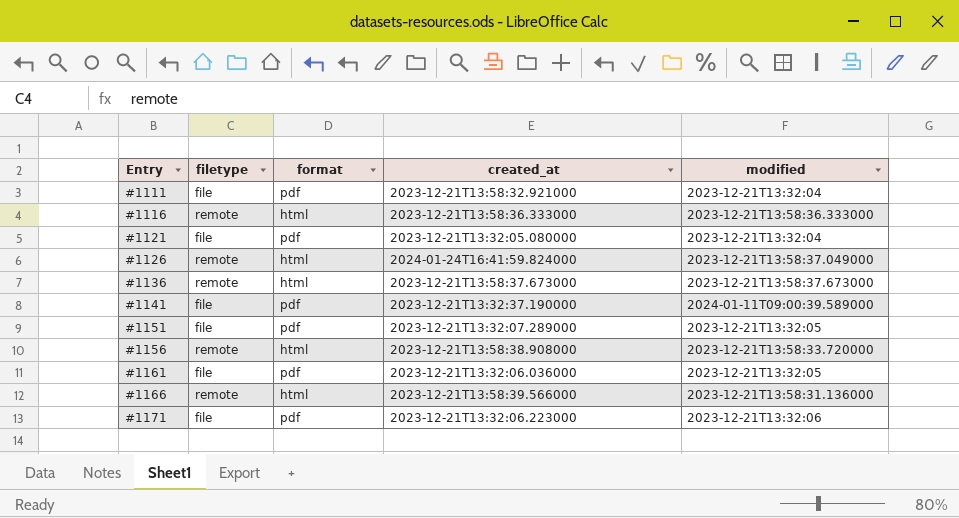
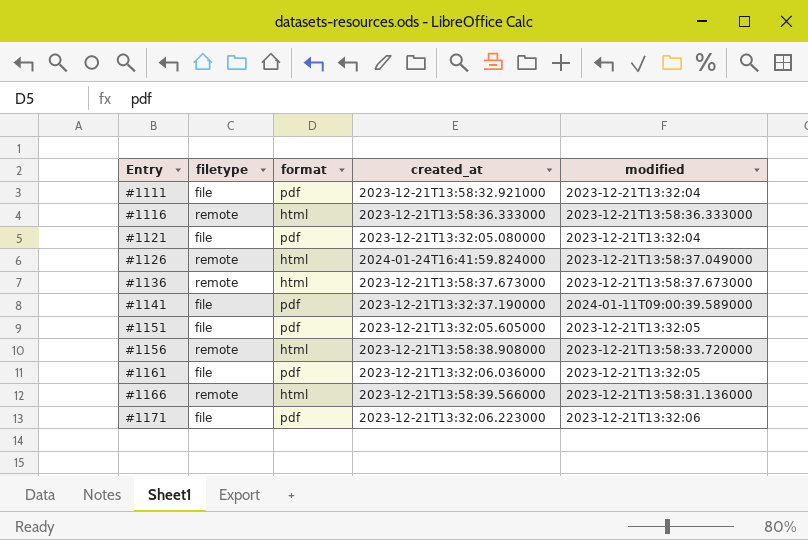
#1151 | created_at: 2023-12-21T13:32:07.289000 -> 2023-12-21T13:32:05.605000

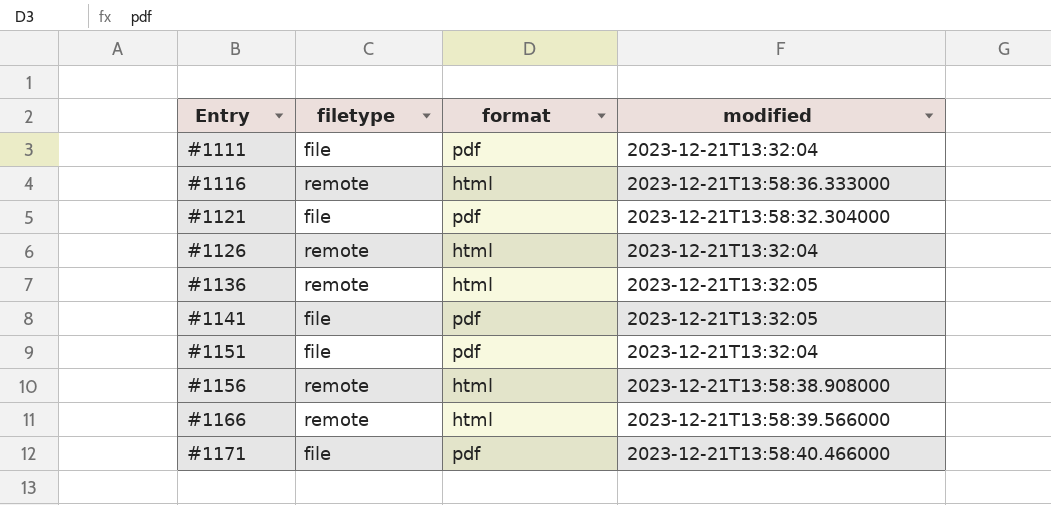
column created_at | position: 4 -> none
row #1161: file | pdf | 2023-12-21T13:32:06.036000 | 2023-12-21T13:32:05 -> none
#1121 | modified: 2023-12-21T13:32:04 -> 2023-12-21T13:58:32.304000
#1126 | modified: 2023-12-21T13:58:37.049000 -> 2023-12-21T13:32:04
#1136 | modified: 2023-12-21T13:58:37.673000 -> 2023-12-21T13:32:05
#1141 | modified: 2024-01-11T09:00:39.589000 -> 2023-12-21T13:32:05
#1151 | modified: 2023-12-21T13:32:05 -> 2023-12-21T13:32:04
#1156 | modified: 2023-12-21T13:58:33.720000 -> 2023-12-21T13:58:38.908000
#1166 | modified: 2023-12-21T13:58:31.136000 -> 2023-12-21T13:58:39.566000
#1171 | modified: 2023-12-21T13:32:06 -> 2023-12-21T13:58:40.466000

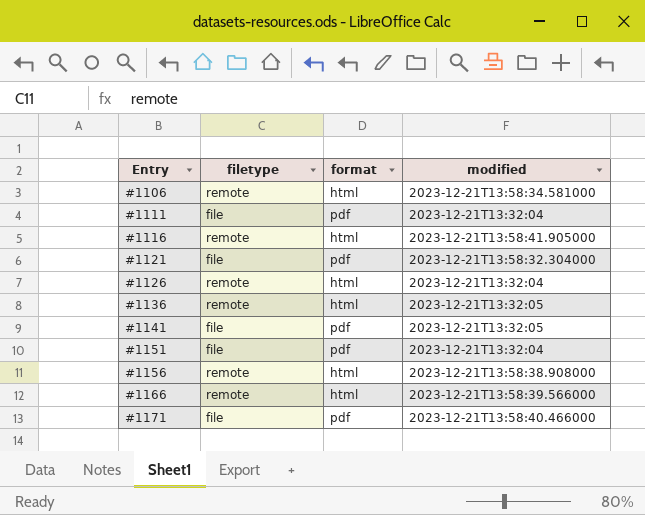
row #1106: none -> remote | html | 2023-12-21T13:58:34.581000
#1116 | modified: 2023-12-21T13:58:36.333000 -> 2023-12-21T13:58:41.905000

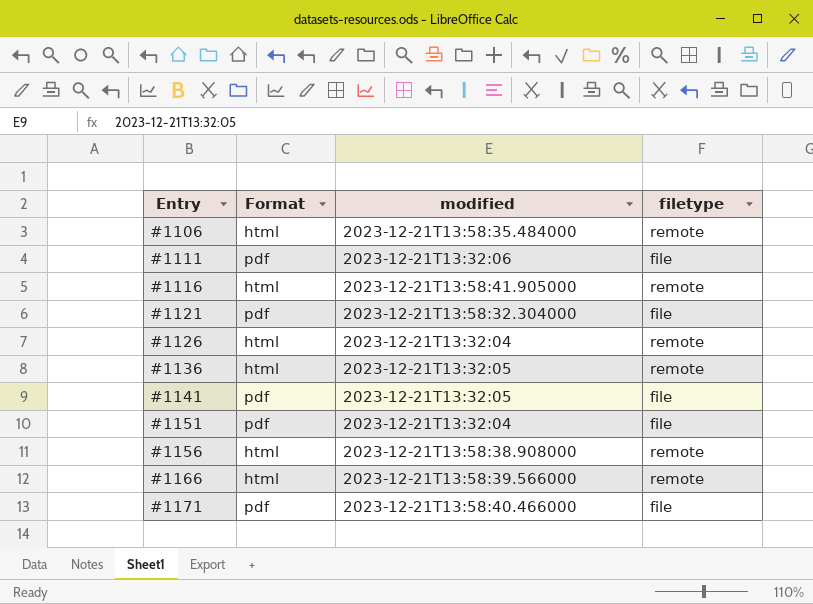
column name: format -> Format
column filetype | position: 2 -> 4
#1106 | modified: 2023-12-21T13:58:34.581000 -> 2023-12-21T13:58:35.484000
#1111 | modified: 2023-12-21T13:32:04 -> 2023-12-21T13:32:06

